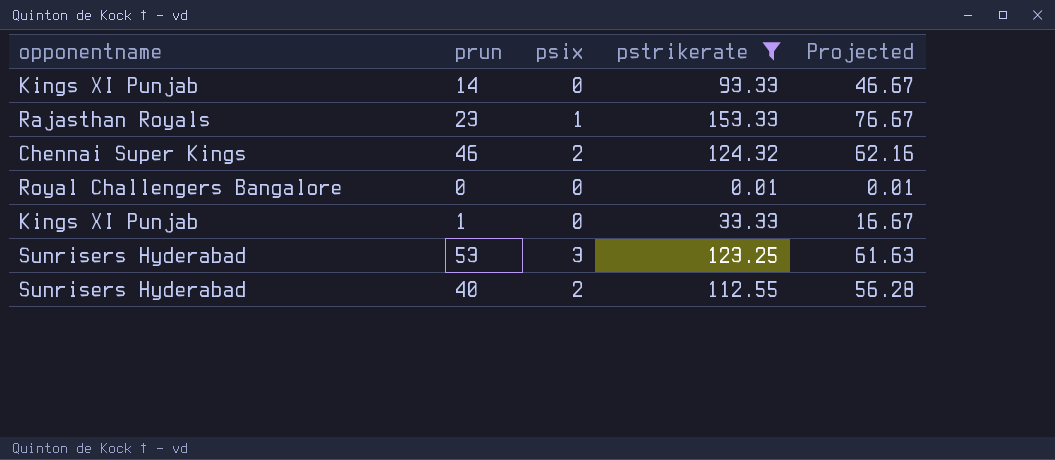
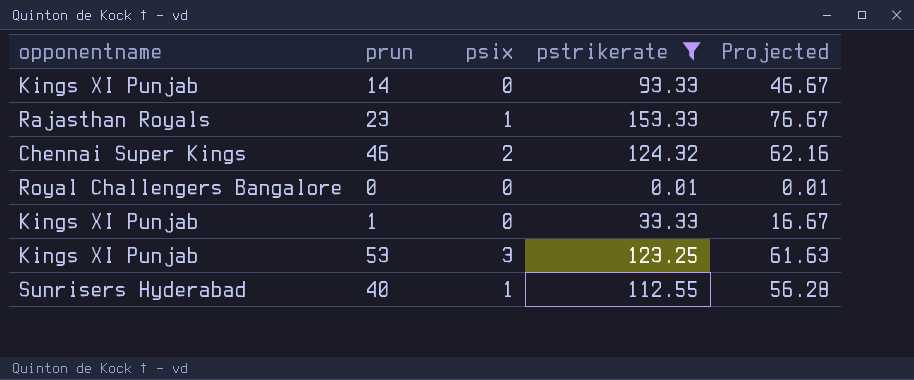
53 | opponentname: Sunrisers Hyderabad -> Kings XI Punjab
40 | psix: 2 -> 1

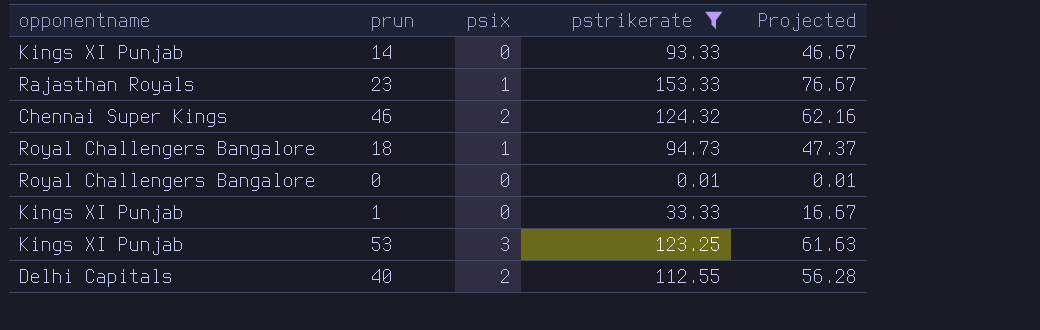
row 18: none -> Royal Challengers Bangalore | 1 | 94.73 | 47.37
40 | opponentname: Sunrisers Hyderabad -> Delhi Capitals
40 | psix: 1 -> 2

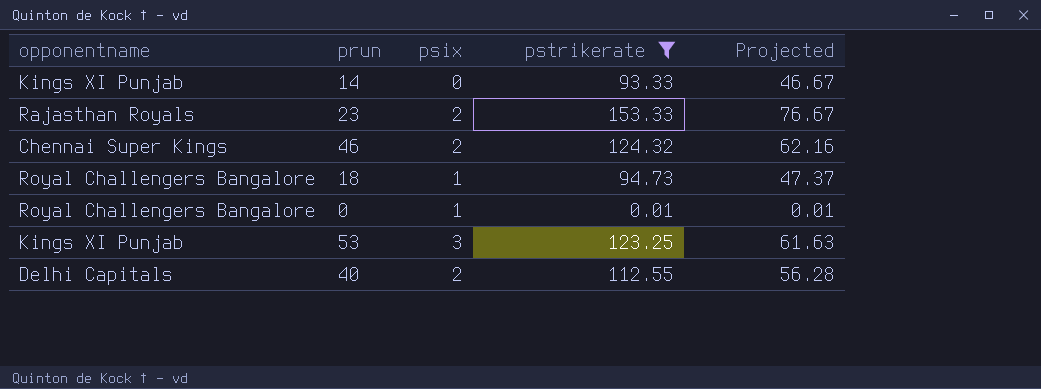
row 1: Kings XI Punjab | 0 | 33.33 | 16.67 -> none
23 | psix: 1 -> 2
0 | psix: 0 -> 1

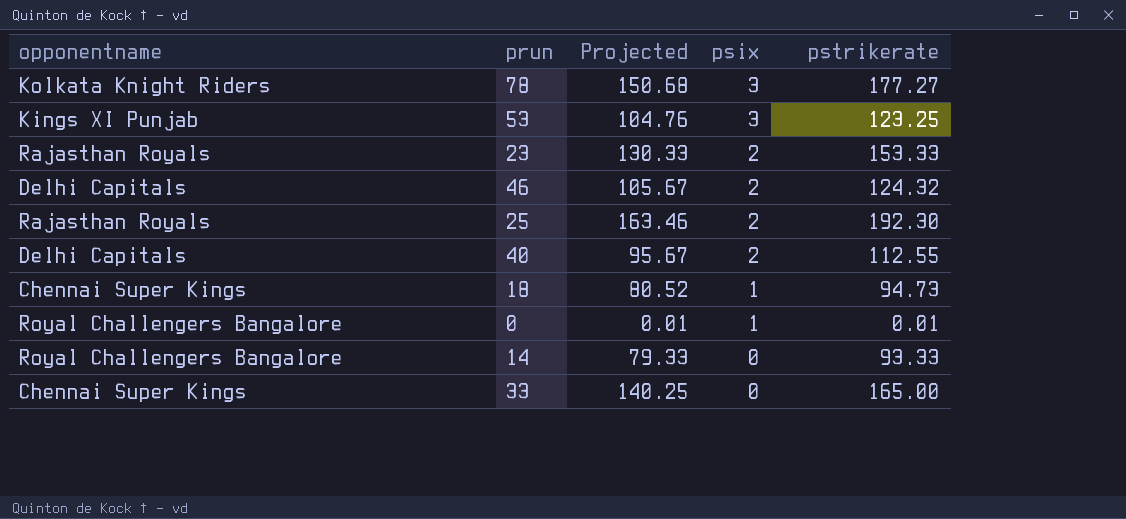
filter: pstrikerate <= 153.33 -> none
row order: none -> psix descending
column Projected | formula: [pstrikerate] * 0.5 -> [pstrikerate] * 0.85
column Projected | position: 5 -> 3
46 | opponentname: Chennai Super Kings -> Delhi Capitals
18 | opponentname: Royal Challengers Bangalore -> Chennai Super Kings
14 | opponentname: Kings XI Punjab -> Royal Challengers Bangalore

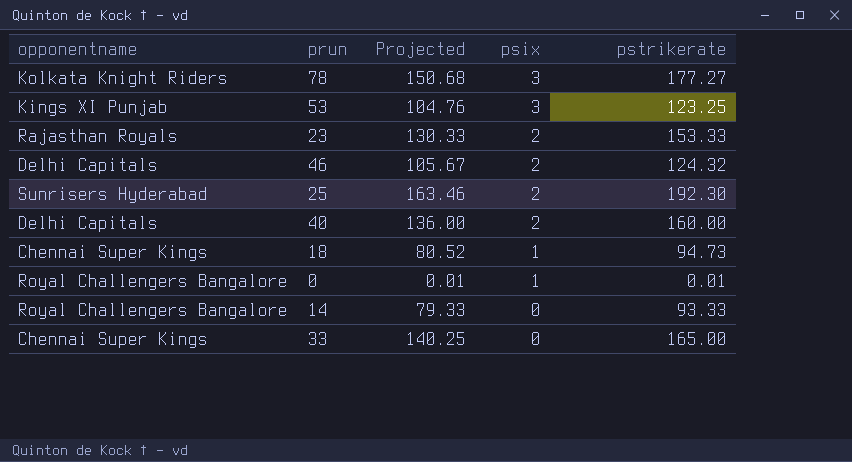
25 | opponentname: Rajasthan Royals -> Sunrisers Hyderabad
40 | Projected: 95.67 -> 136.00
40 | pstrikerate: 112.55 -> 160.00

